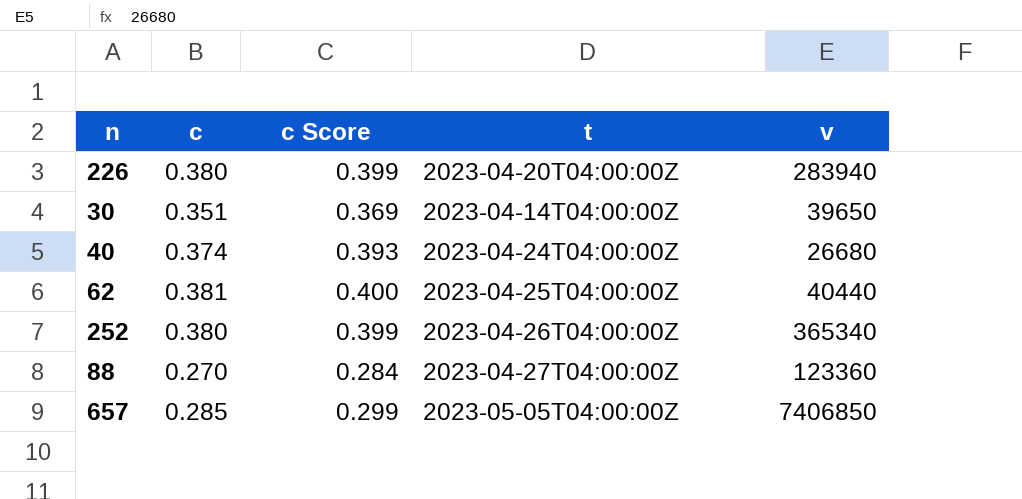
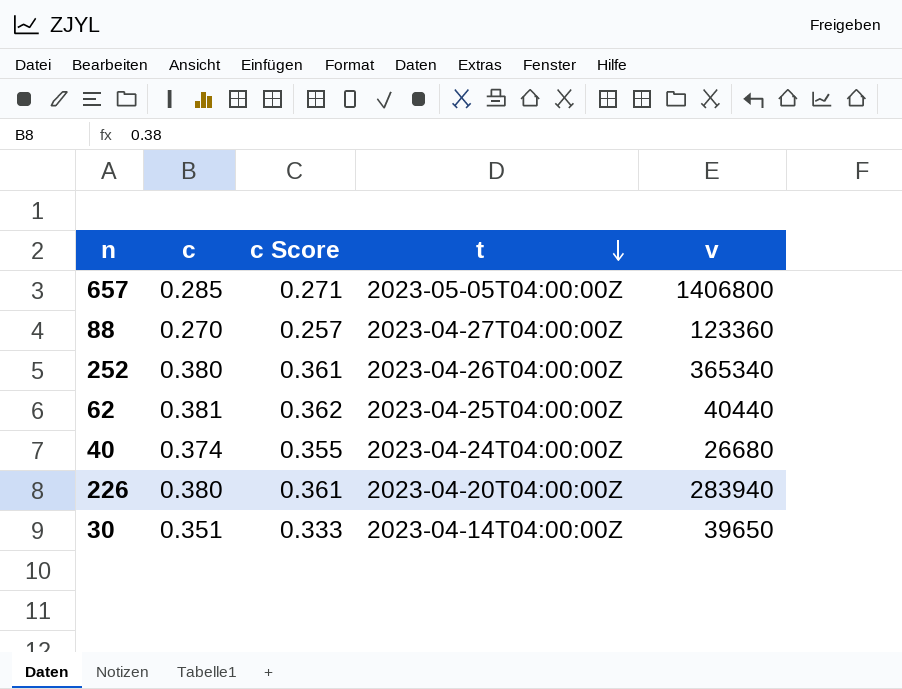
row order: none -> t descending
column c Score | formula: [c] * 1.05 -> [c] * 0.95
657 | v: 7406850 -> 1406800

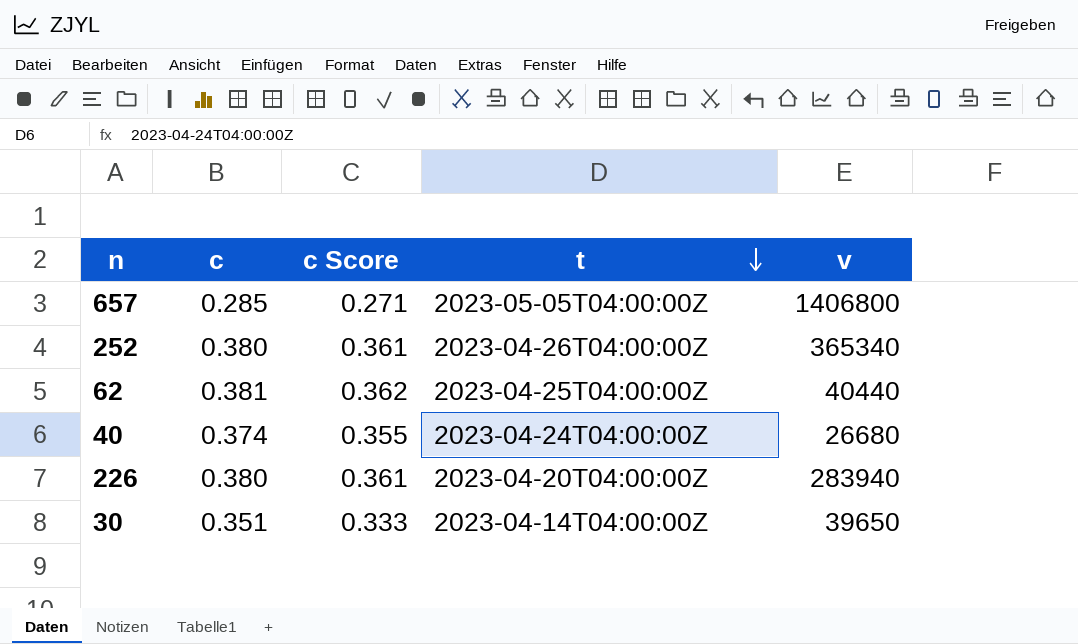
row 88: 0.270 | 0.257 | 2023-04-27T04:00:00Z | 123360 -> none

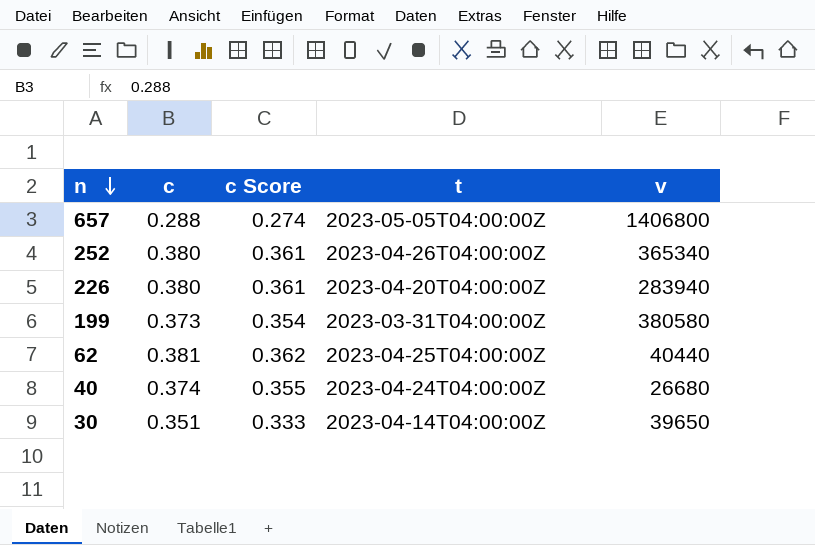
row order: t descending -> n descending
657 | c: 0.285 -> 0.288
657 | c Score: 0.271 -> 0.274
row 199: none -> 0.373 | 0.354 | 2023-03-31T04:00:00Z | 380580

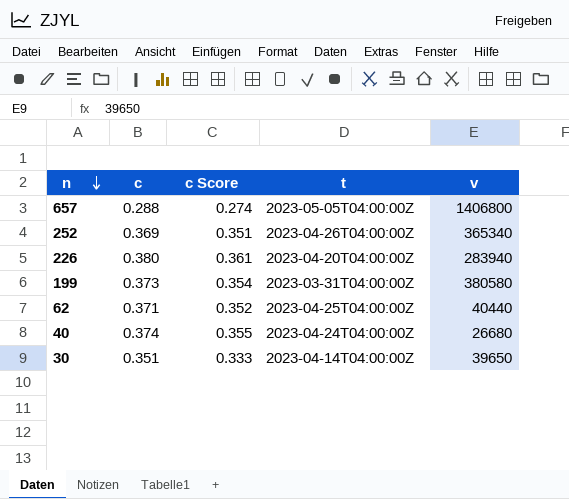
252 | c: 0.380 -> 0.369
252 | c Score: 0.361 -> 0.351
62 | c: 0.381 -> 0.371
62 | c Score: 0.362 -> 0.352

